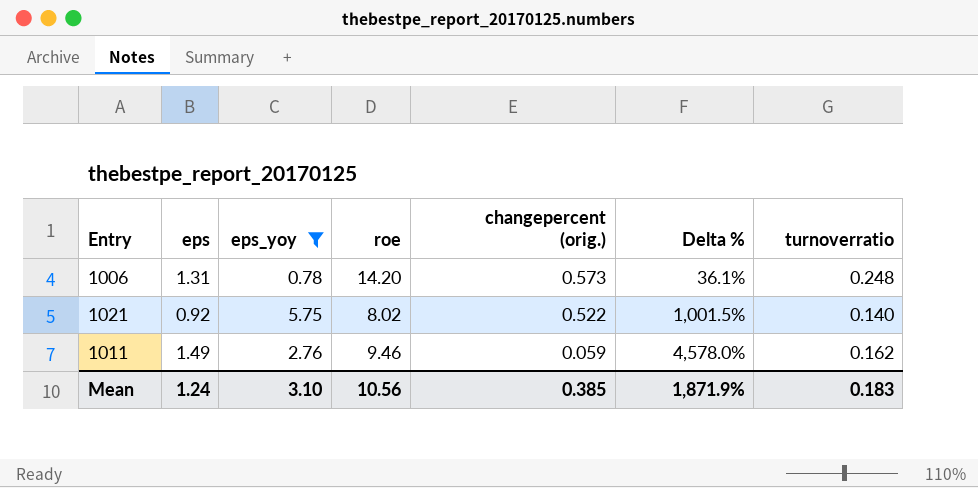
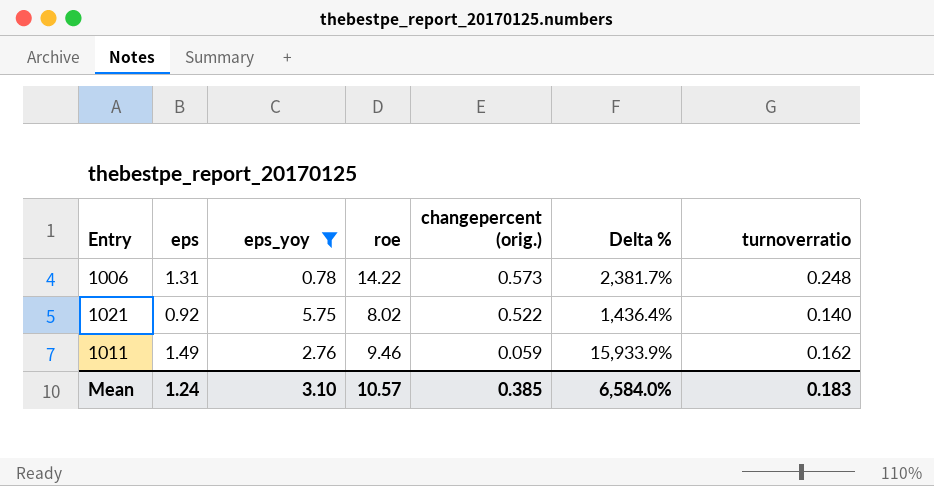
column Delta % | formula: ([eps_yoy] - [changepercent (orig.)]) / [changepercent (orig.)] -> ([roe] - [changepercent (orig.)]) / [changepercent (orig.)]
1006 | roe: 14.20 -> 14.22
Mean | roe: 10.56 -> 10.57
Mean | Delta %: 1,871.9% -> 6,584.0%

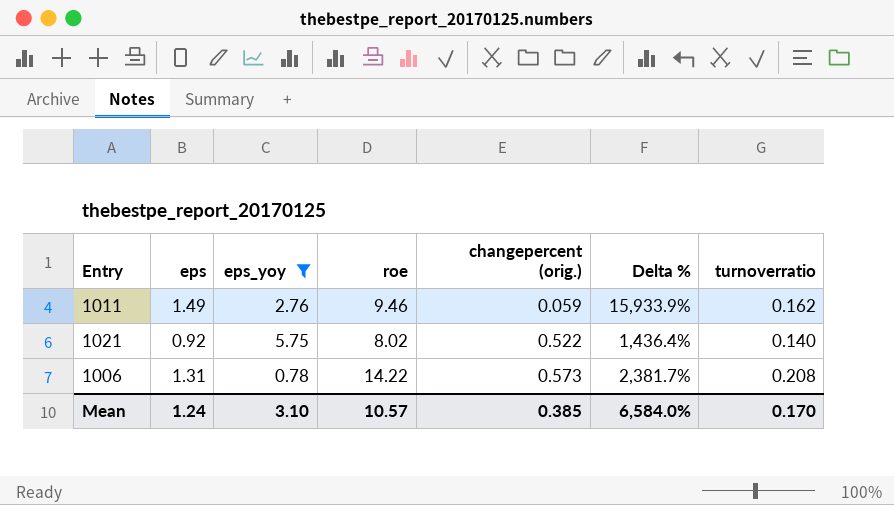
row order: changepercent (orig.) descending -> changepercent (orig.) ascending
1006 | turnoverratio: 0.248 -> 0.208
Mean | turnoverratio: 0.183 -> 0.170

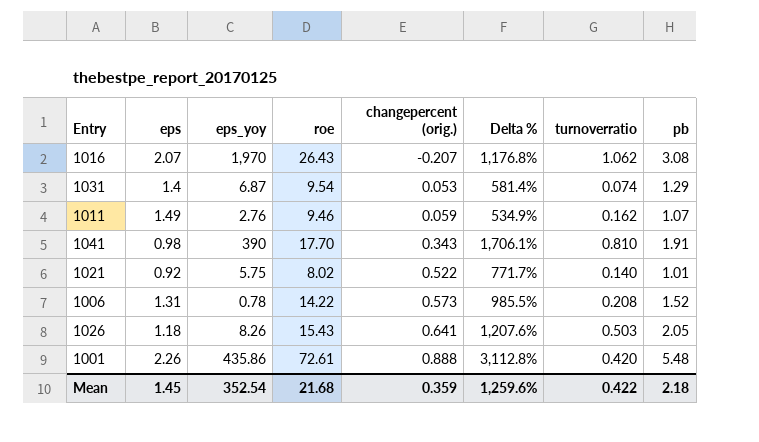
filter: eps_yoy <= 5.75 -> none
column Delta % | formula: ([roe] - [changepercent (orig.)]) / [changepercent (orig.)] -> ([roe] - [eps]) / [eps]
column pb | position: none -> 8
Mean | eps: 1.24 -> 1.45
Mean | eps_yoy: 3.10 -> 352.54
Mean | roe: 10.57 -> 21.68
Mean | changepercent (orig.): 0.385 -> 0.359
Mean | Delta %: 6,584.0% -> 1,259.6%
Mean | turnoverratio: 0.170 -> 0.422

